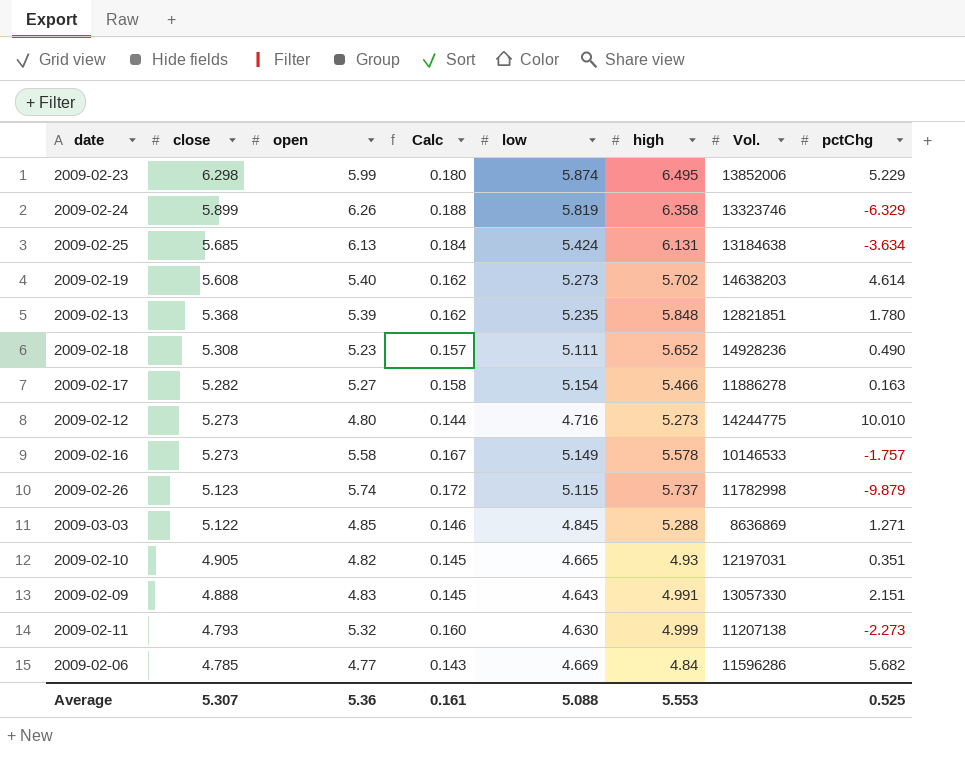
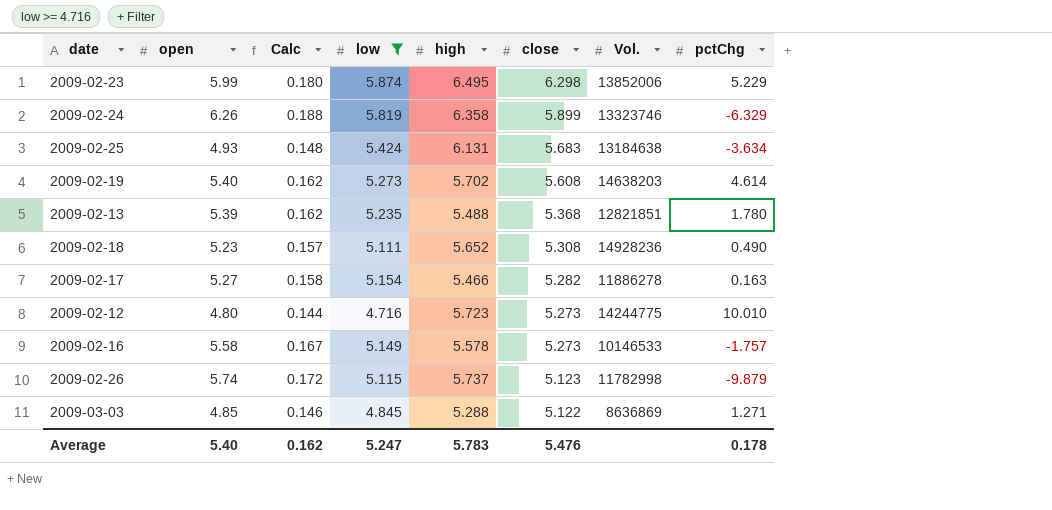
filter: none -> low >= 4.716
column close | position: 2 -> 6
2009-02-25 | open: 6.13 -> 4.93
2009-02-25 | Calc: 0.184 -> 0.148
2009-02-25 | close: 5.685 -> 5.683
2009-02-13 | high: 5.848 -> 5.488
2009-02-12 | high: 5.273 -> 5.723
Average | open: 5.36 -> 5.40
Average | Calc: 0.161 -> 0.162
Average | low: 5.088 -> 5.247
Average | high: 5.553 -> 5.783
Average | close: 5.307 -> 5.476
Average | pctChg: 0.525 -> 0.178

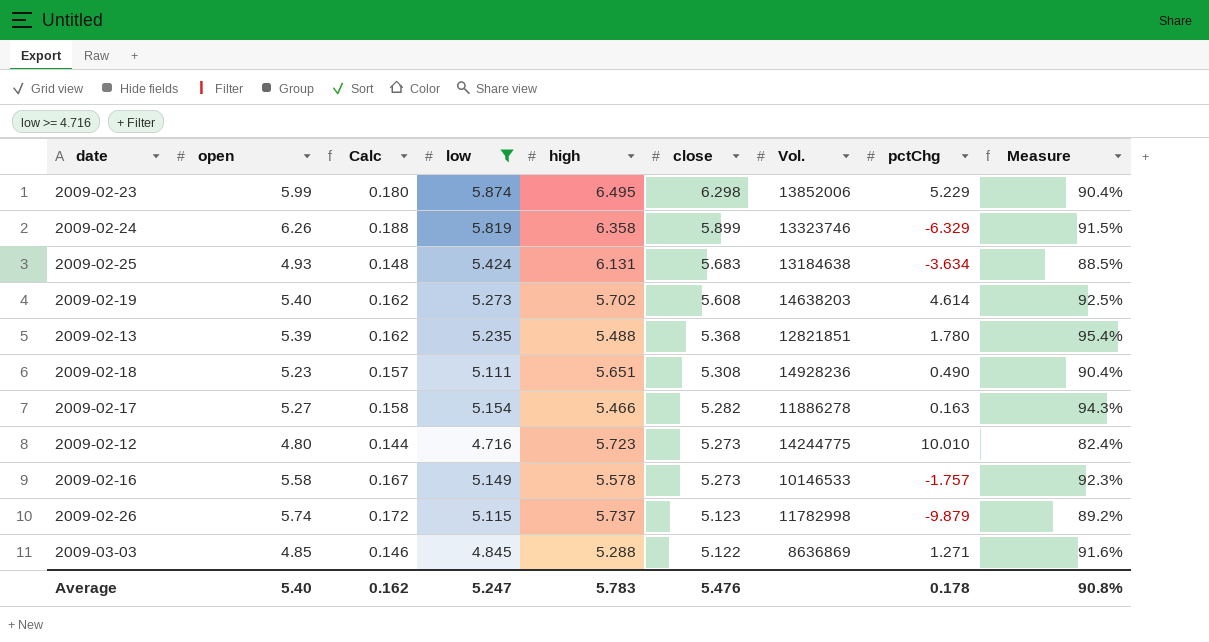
column Measure | formula: none -> [low] / [high]
2009-02-18 | high: 5.652 -> 5.651

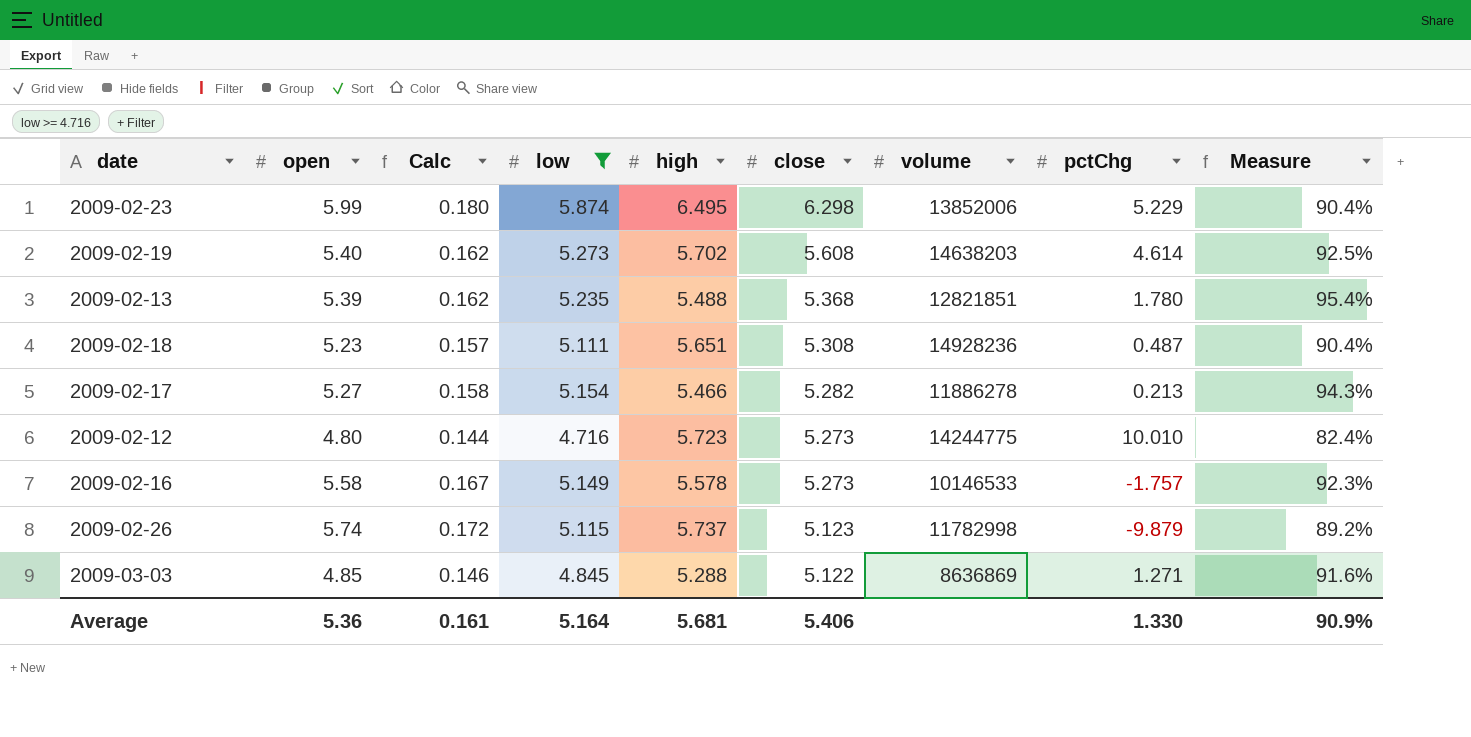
column name: Vol. -> volume
row 2009-02-24: 6.26 | 0.188 | 5.819 | 6.358 | 5.899 | 13323746 | -6.329 | 91.5% -> none
row 2009-02-25: 4.93 | 0.148 | 5.424 | 6.131 | 5.683 | 13184638 | -3.634 | 88.5% -> none
2009-02-18 | pctChg: 0.490 -> 0.487
2009-02-17 | pctChg: 0.163 -> 0.213
Average | open: 5.40 -> 5.36
Average | Calc: 0.162 -> 0.161
Average | low: 5.247 -> 5.164
Average | high: 5.783 -> 5.681
Average | close: 5.476 -> 5.406
Average | pctChg: 0.178 -> 1.330
Average | Measure: 90.8% -> 90.9%

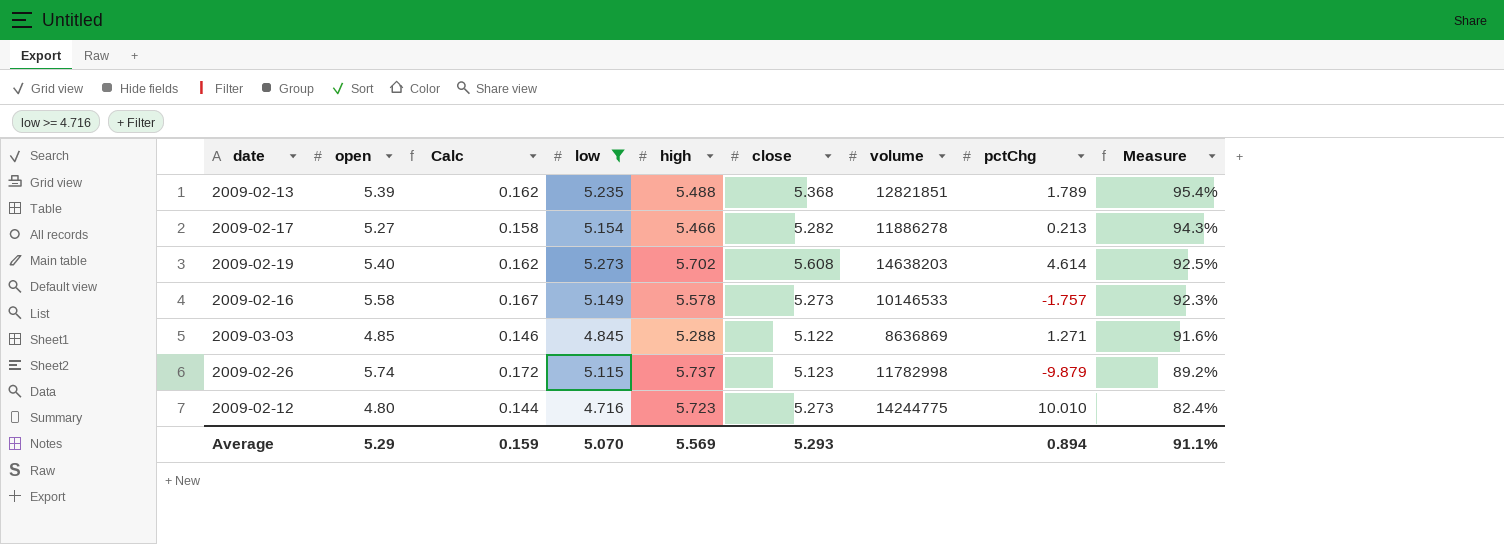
row order: close descending -> Measure descending
row 2009-02-23: 5.99 | 0.180 | 5.874 | 6.495 | 6.298 | 13852006 | 5.229 | 90.4% -> none
row 2009-02-18: 5.23 | 0.157 | 5.111 | 5.651 | 5.308 | 14928236 | 0.487 | 90.4% -> none
2009-02-13 | pctChg: 1.780 -> 1.789
Average | open: 5.36 -> 5.29
Average | Calc: 0.161 -> 0.159
Average | low: 5.164 -> 5.070
Average | high: 5.681 -> 5.569
Average | close: 5.406 -> 5.293
Average | pctChg: 1.330 -> 0.894
Average | Measure: 90.9% -> 91.1%

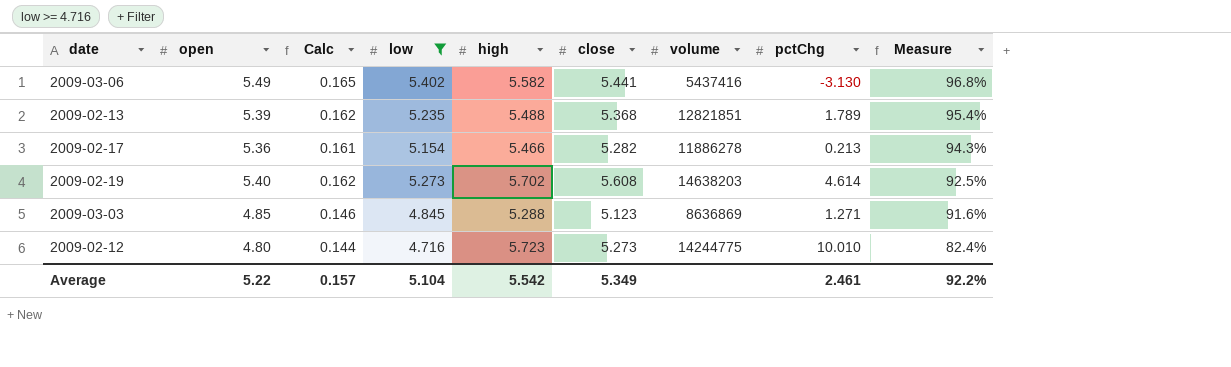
row 2009-02-16: 5.58 | 0.167 | 5.149 | 5.578 | 5.273 | 10146533 | -1.757 | 92.3% -> none
row 2009-02-26: 5.74 | 0.172 | 5.115 | 5.737 | 5.123 | 11782998 | -9.879 | 89.2% -> none
row 2009-03-06: none -> 5.49 | 0.165 | 5.402 | 5.582 | 5.441 | 5437416 | -3.130 | 96.8%
2009-02-17 | open: 5.27 -> 5.36
2009-02-17 | Calc: 0.158 -> 0.161
2009-03-03 | close: 5.122 -> 5.123
Average | open: 5.29 -> 5.22
Average | Calc: 0.159 -> 0.157
Average | low: 5.070 -> 5.104
Average | high: 5.569 -> 5.542
Average | close: 5.293 -> 5.349
Average | pctChg: 0.894 -> 2.461
Average | Measure: 91.1% -> 92.2%

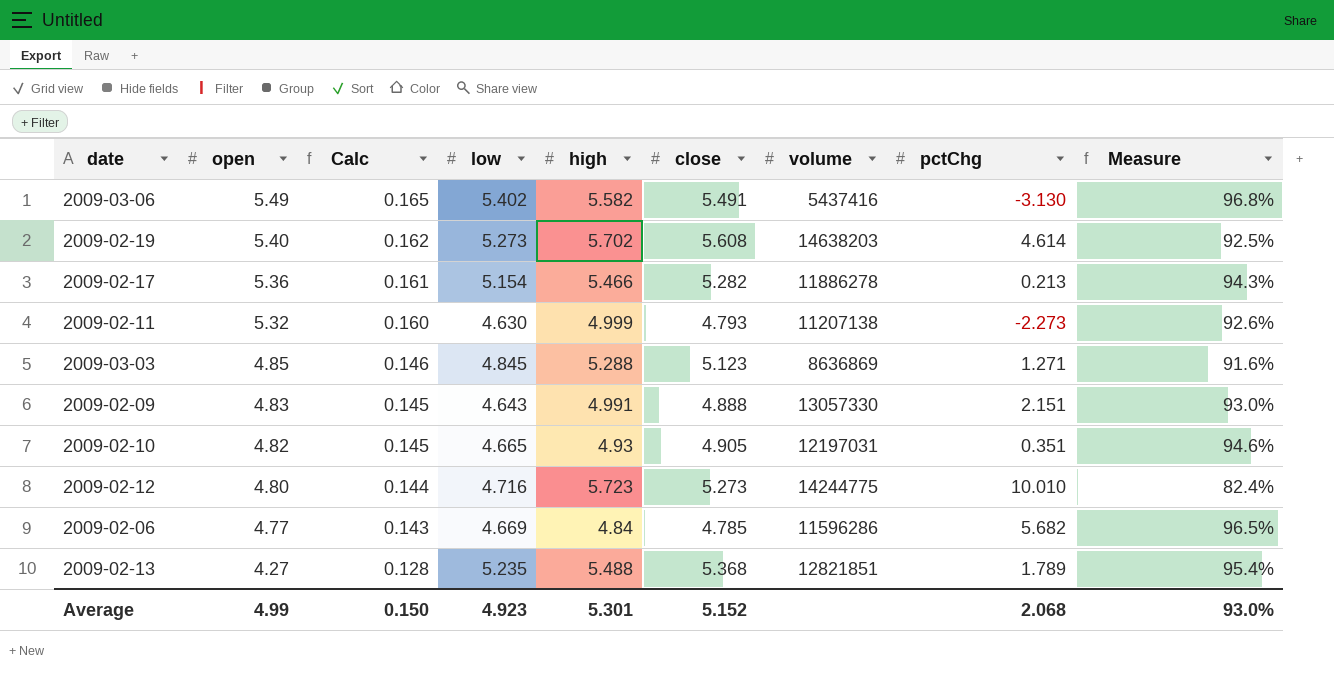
filter: low >= 4.716 -> none
row order: Measure descending -> open descending
2009-03-06 | close: 5.441 -> 5.491
2009-02-13 | open: 5.39 -> 4.27
2009-02-13 | Calc: 0.162 -> 0.128
Average | open: 5.22 -> 4.99
Average | Calc: 0.157 -> 0.150
Average | low: 5.104 -> 4.923
Average | high: 5.542 -> 5.301
Average | close: 5.349 -> 5.152
Average | pctChg: 2.461 -> 2.068
Average | Measure: 92.2% -> 93.0%

